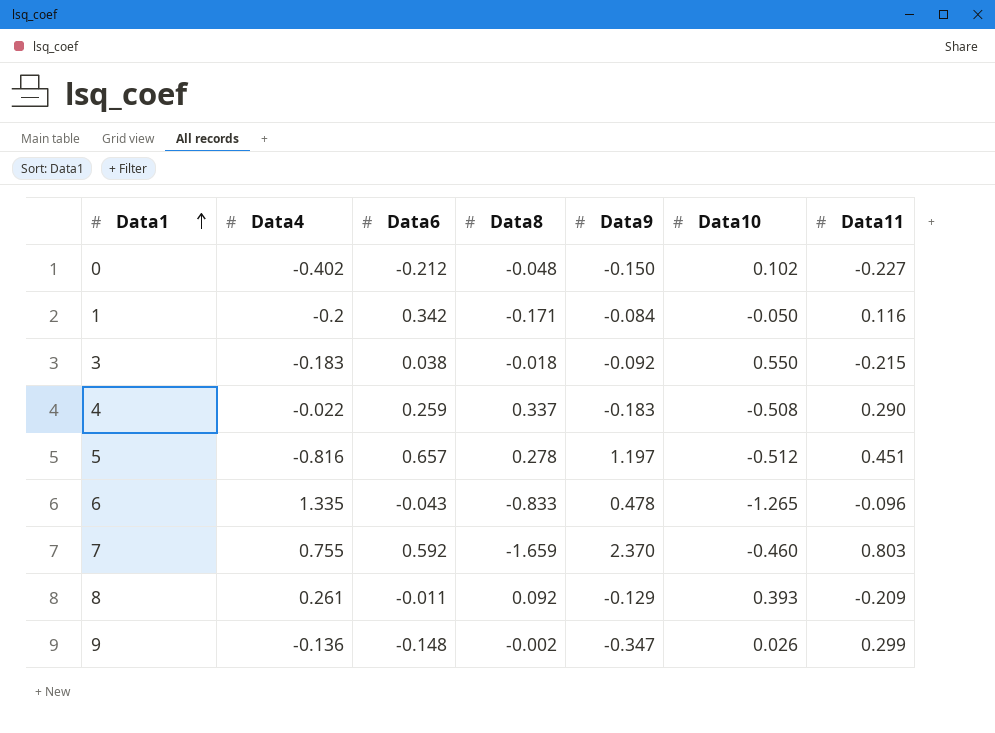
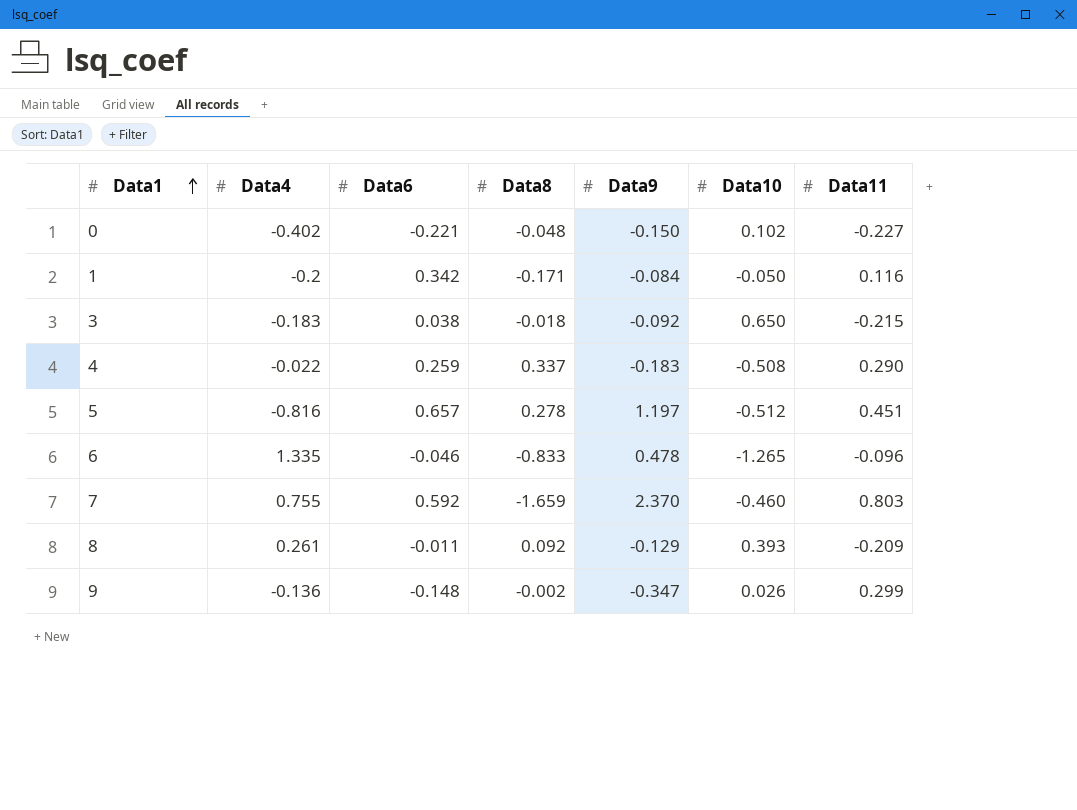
0 | Data6: -0.212 -> -0.221
3 | Data10: 0.550 -> 0.650
6 | Data6: -0.043 -> -0.046

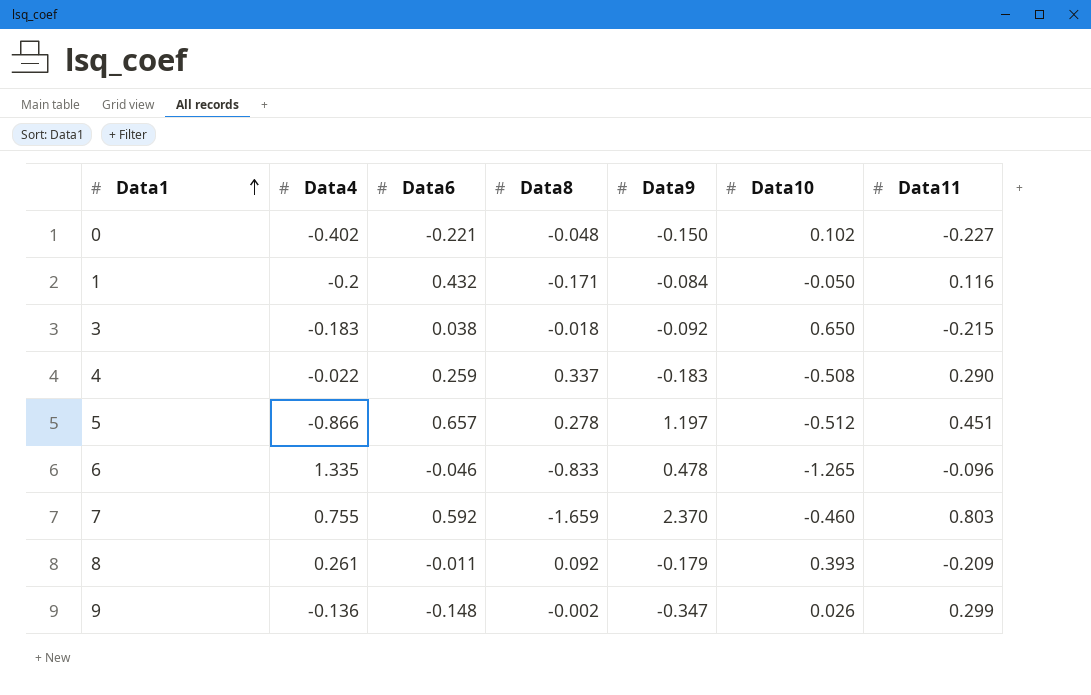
1 | Data6: 0.342 -> 0.432
5 | Data4: -0.816 -> -0.866
8 | Data9: -0.129 -> -0.179

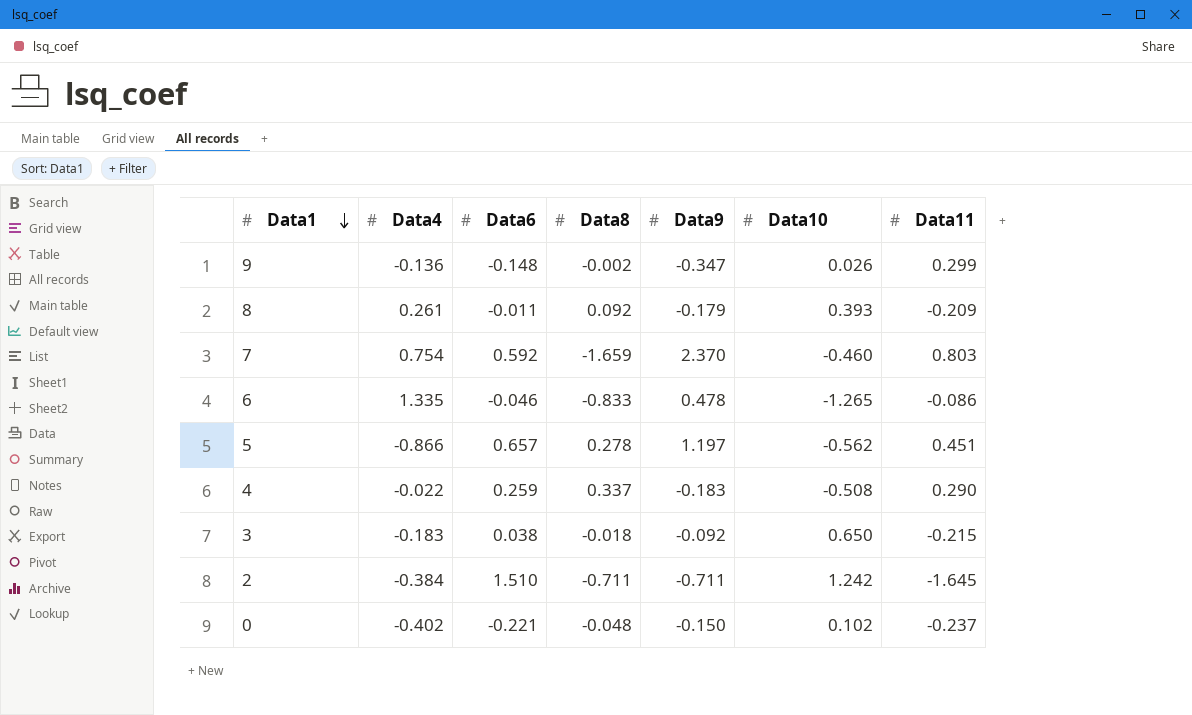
row order: Data1 ascending -> Data1 descending
row 1: -0.2 | 0.432 | -0.171 | -0.084 | -0.050 | 0.116 -> none
7 | Data4: 0.755 -> 0.754
6 | Data11: -0.096 -> -0.086
5 | Data10: -0.512 -> -0.562
row 2: none -> -0.384 | 1.510 | -0.711 | -0.711 | 1.242 | -1.645
0 | Data11: -0.227 -> -0.237

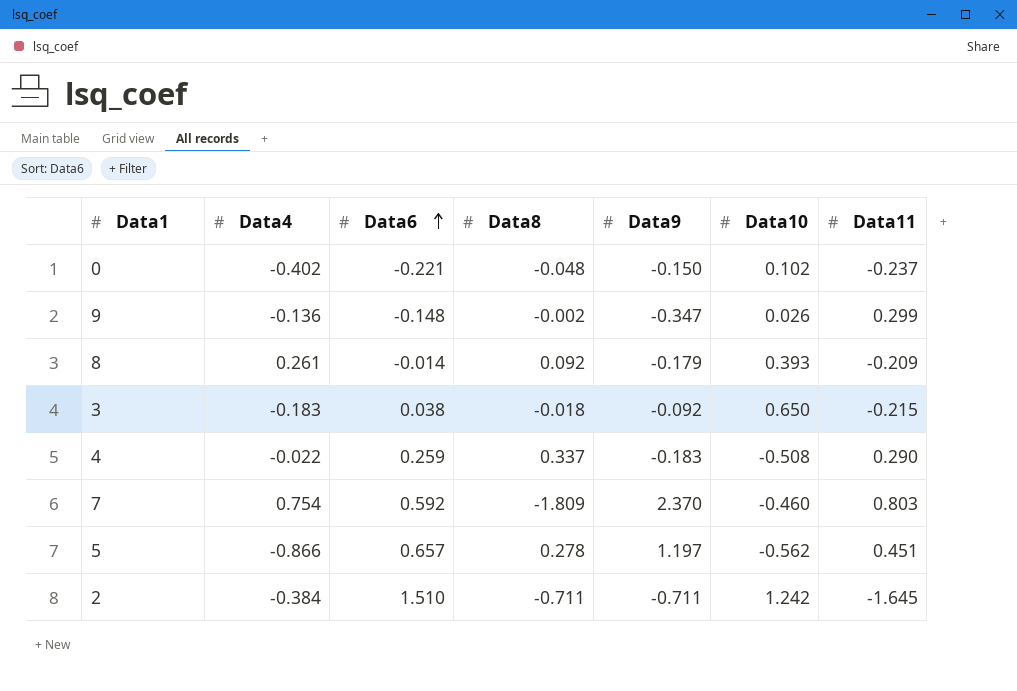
row order: Data1 descending -> Data6 ascending
row 6: 1.335 | -0.046 | -0.833 | 0.478 | -1.265 | -0.086 -> none
8 | Data6: -0.011 -> -0.014
7 | Data8: -1.659 -> -1.809

